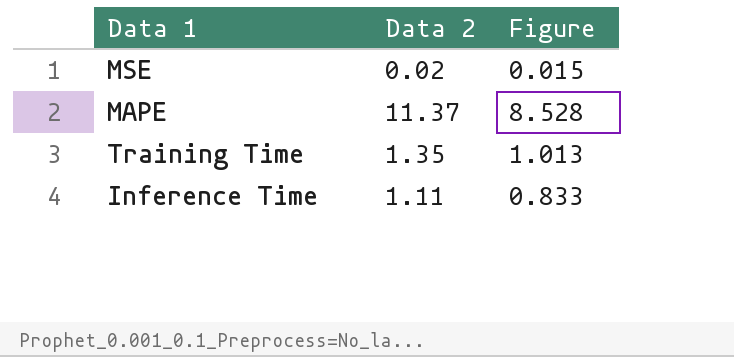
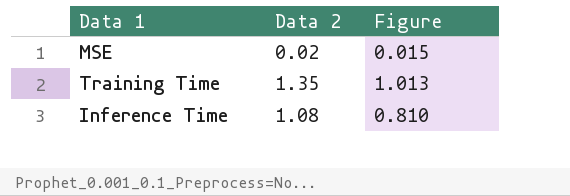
row MAPE: 11.37 | 8.528 -> none
Inference Time | Data 2: 1.11 -> 1.08
Inference Time | Figure: 0.833 -> 0.810

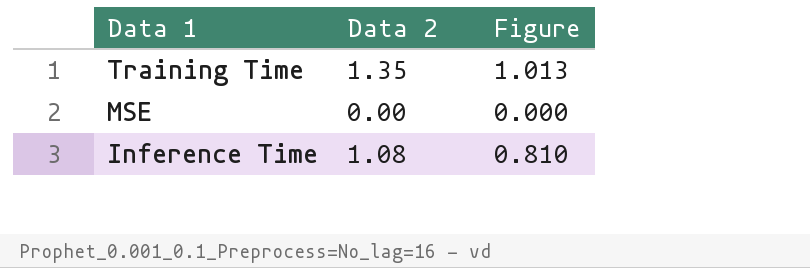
row order: none -> Data 1 descending
MSE | Data 2: 0.02 -> 0.00
MSE | Figure: 0.015 -> 0.000

